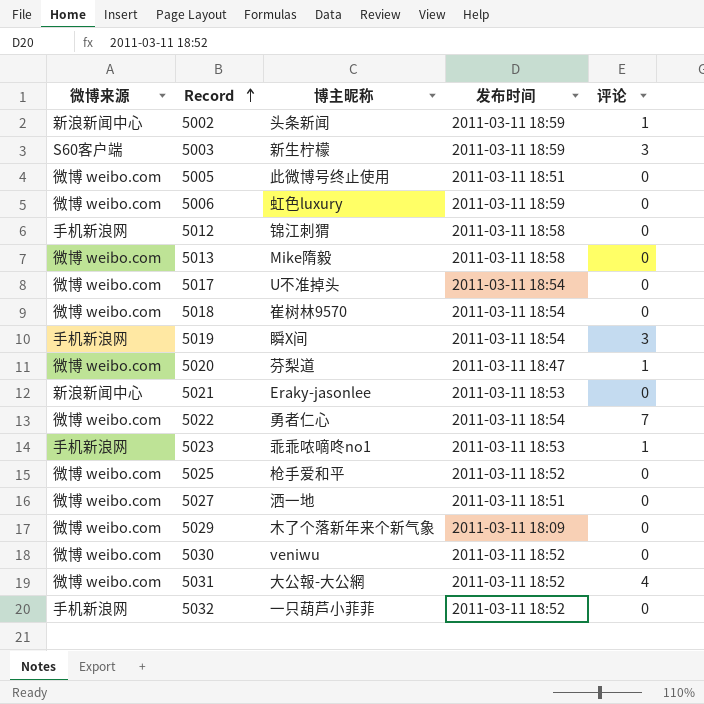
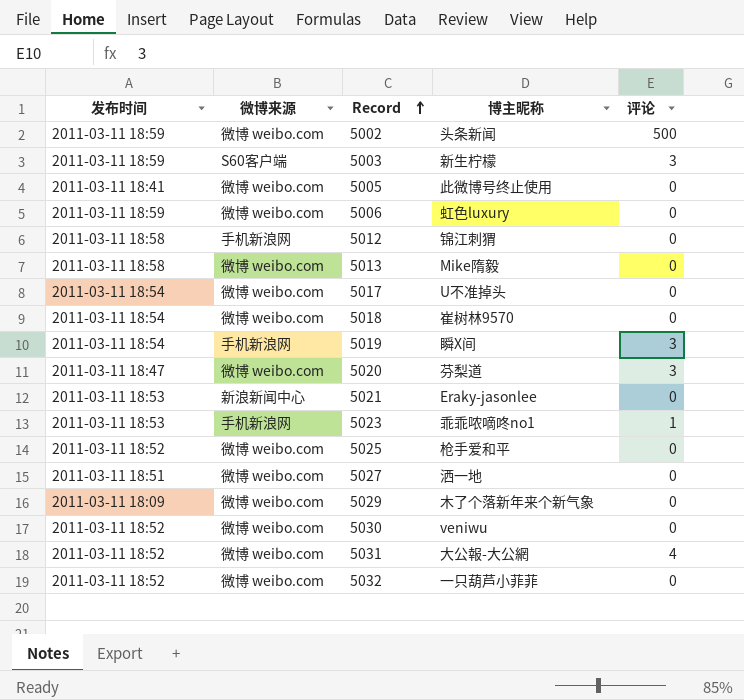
column 发布时间 | position: 4 -> 1
row 5022: 微博 weibo.com | 勇者仁心 | 2011-03-11 18:54 | 7 -> none
5002 | 微博来源: 新浪新闻中心 -> 微博 weibo.com
5002 | 评论: 1 -> 500
5005 | 发布时间: 2011-03-11 18:51 -> 2011-03-11 18:41
5020 | 评论: 1 -> 3
5032 | 微博来源: 手机新浪网 -> 微博 weibo.com

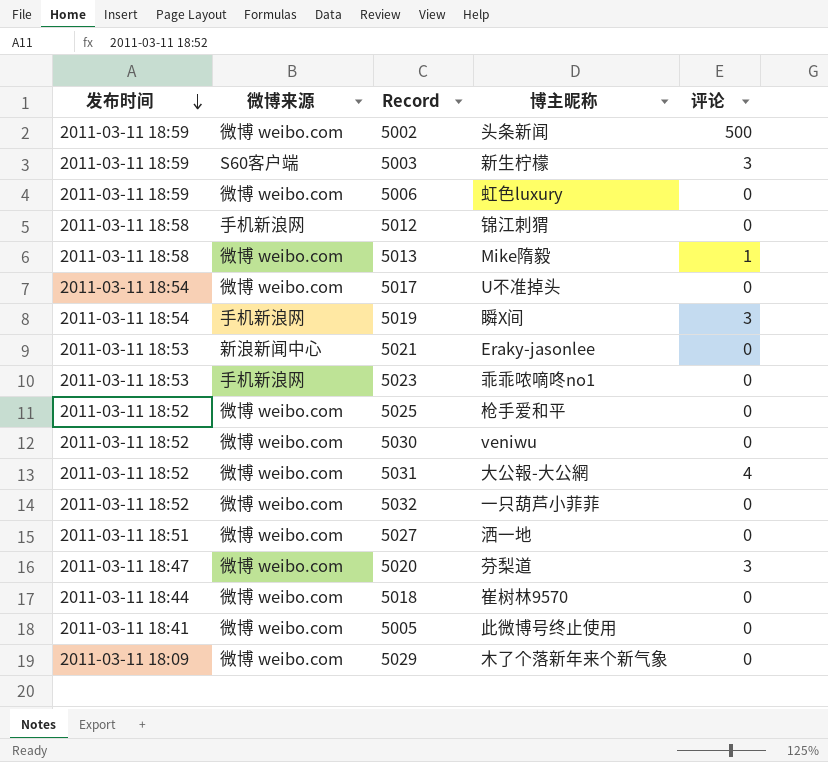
row order: Record ascending -> 发布时间 descending
5013 | 评论: 0 -> 1
5023 | 评论: 1 -> 0
5018 | 发布时间: 2011-03-11 18:54 -> 2011-03-11 18:44

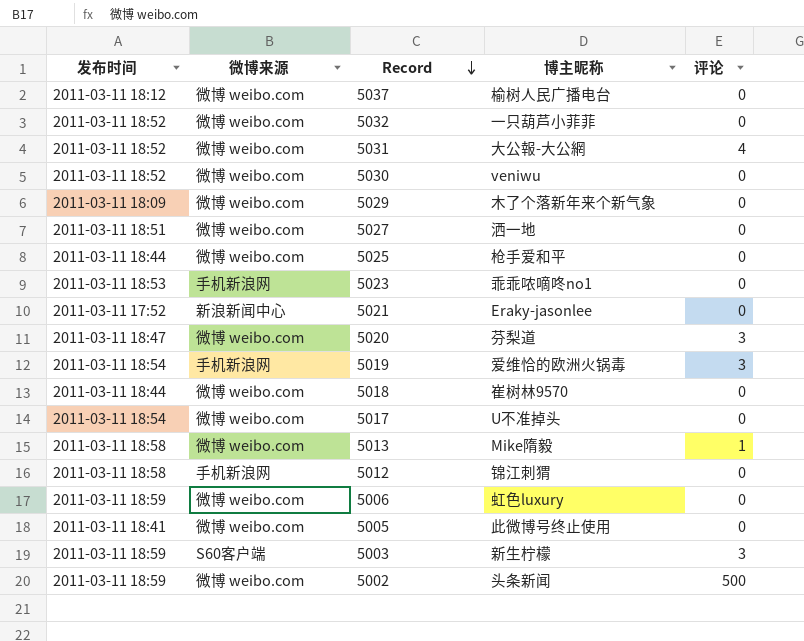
row order: 发布时间 descending -> Record descending
row 5037: none -> 2011-03-11 18:12 | 微博 weibo.com | 榆树人民广播电台 | 0
5025 | 发布时间: 2011-03-11 18:52 -> 2011-03-11 18:44
5021 | 发布时间: 2011-03-11 18:53 -> 2011-03-11 17:52
5019 | 博主昵称: 瞬X间 -> 爱维恰的欧洲火锅毒

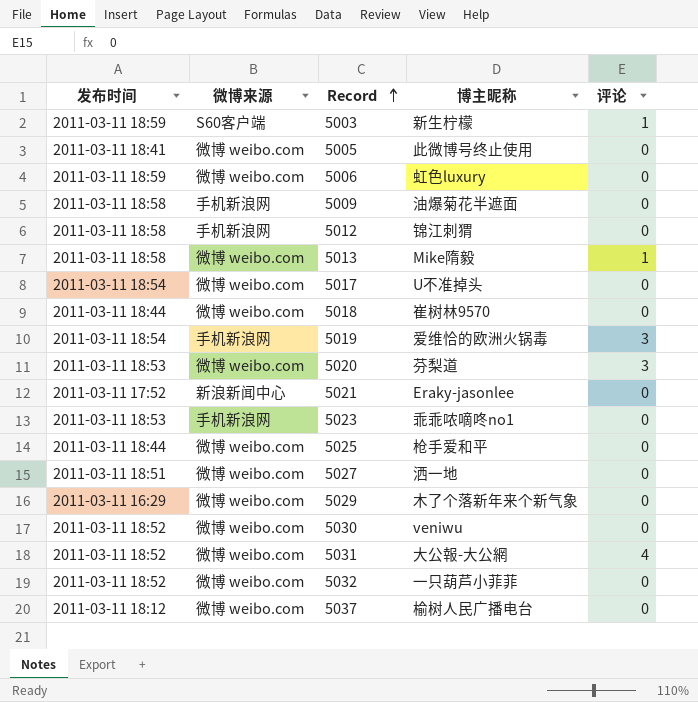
row order: Record descending -> Record ascending
row 5002: 2011-03-11 18:59 | 微博 weibo.com | 头条新闻 | 500 -> none
5003 | 评论: 3 -> 1
row 5009: none -> 2011-03-11 18:58 | 手机新浪网 | 油爆菊花半遮面 | 0
5020 | 发布时间: 2011-03-11 18:47 -> 2011-03-11 18:53
5029 | 发布时间: 2011-03-11 18:09 -> 2011-03-11 16:29

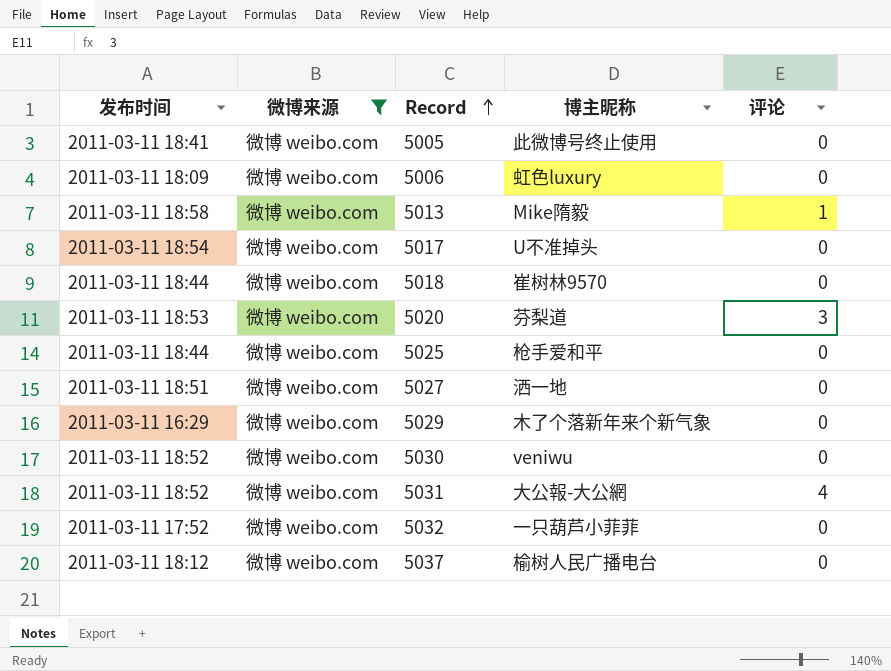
filter: none -> 微博来源 = 微博 weibo.com
5006 | 发布时间: 2011-03-11 18:59 -> 2011-03-11 18:09
5032 | 发布时间: 2011-03-11 18:52 -> 2011-03-11 17:52

